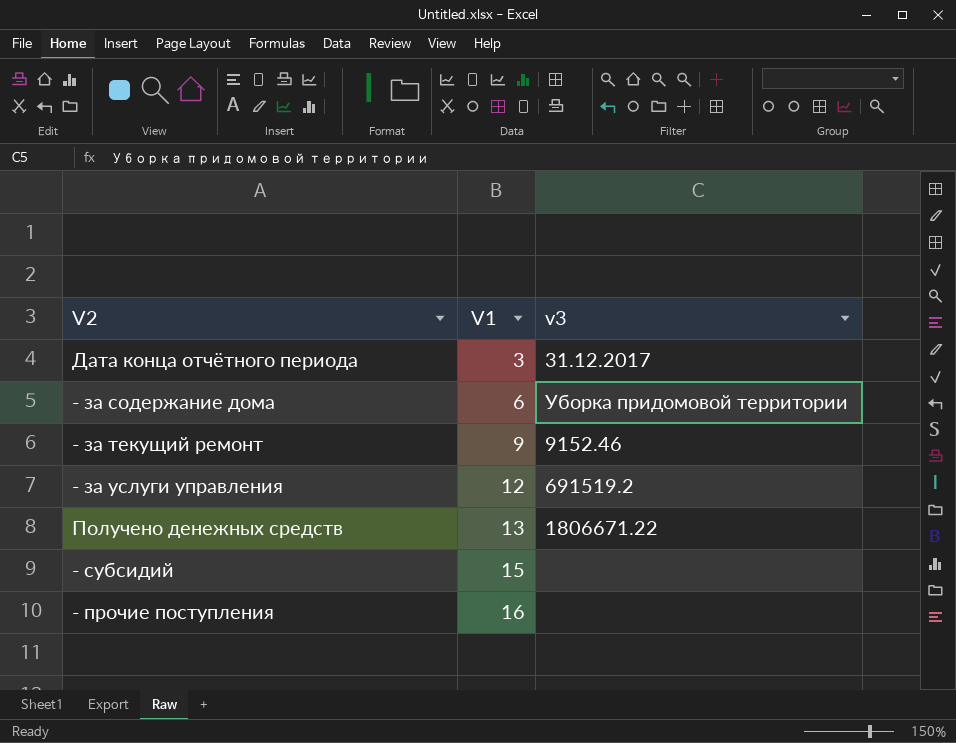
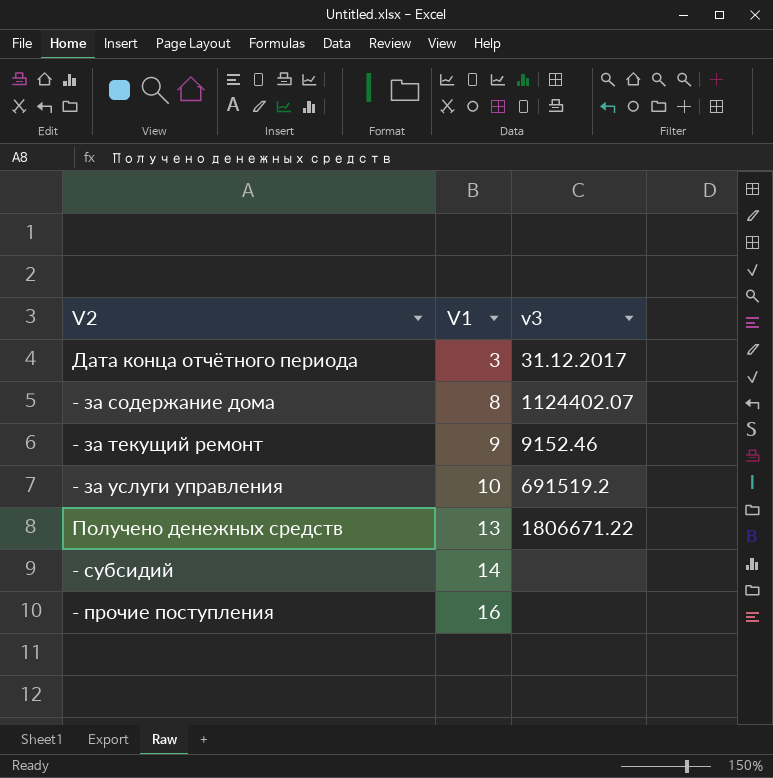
- за содержание дома | V1: 6 -> 8
- за содержание дома | v3: Уборка придомовой территории -> 1124402.07
- за услуги управления | V1: 12 -> 10
- субсидий | V1: 15 -> 14

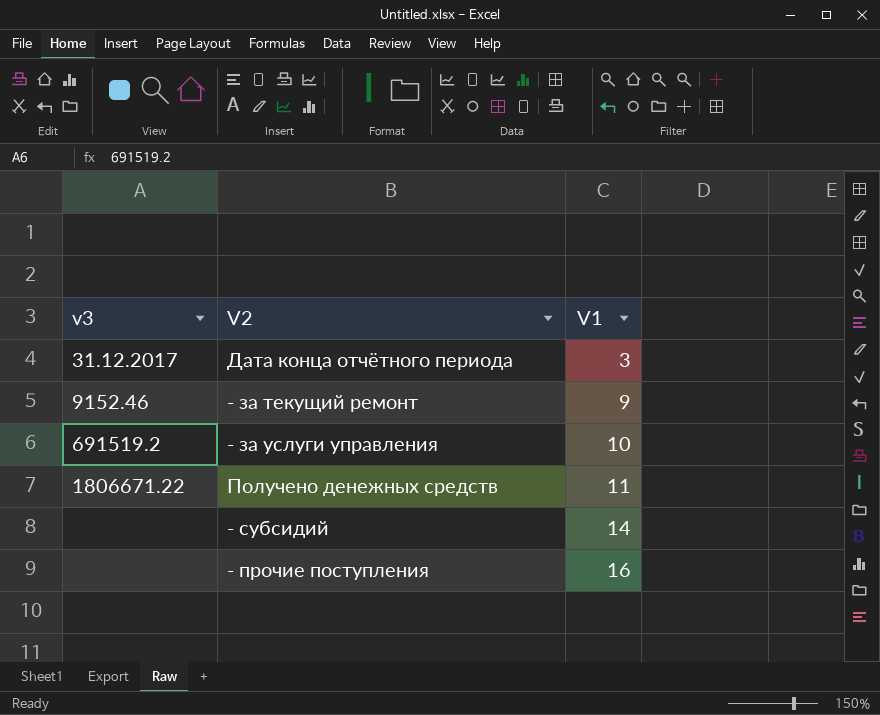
column v3 | position: 3 -> 1
row - за содержание дома: 8 | 1124402.07 -> none
Получено денежных средств | V1: 13 -> 11

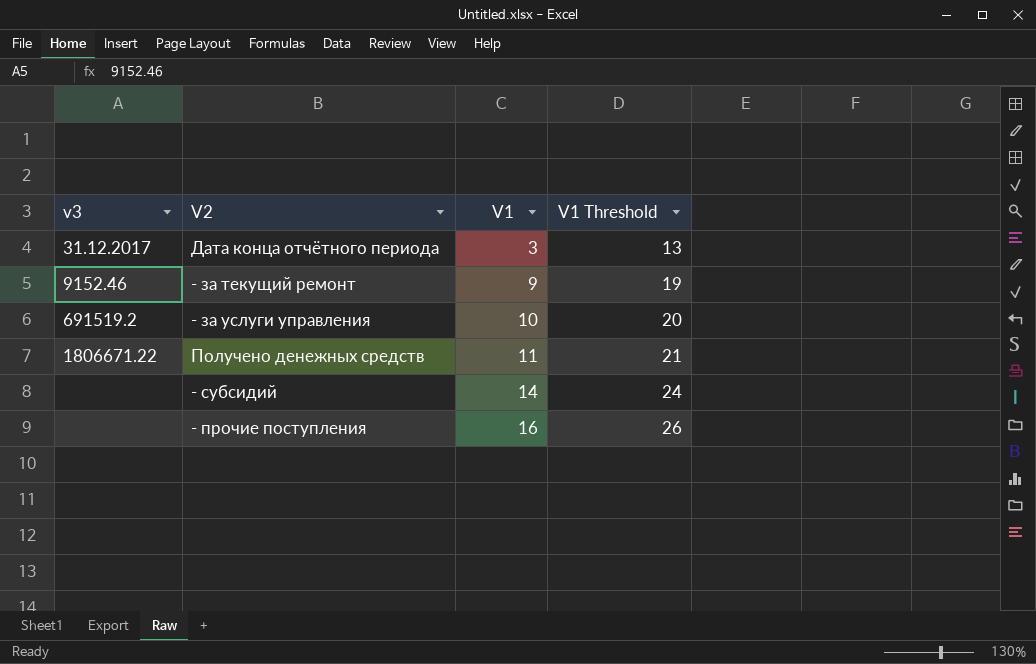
column V1 Threshold | formula: none -> [V1] + 10

